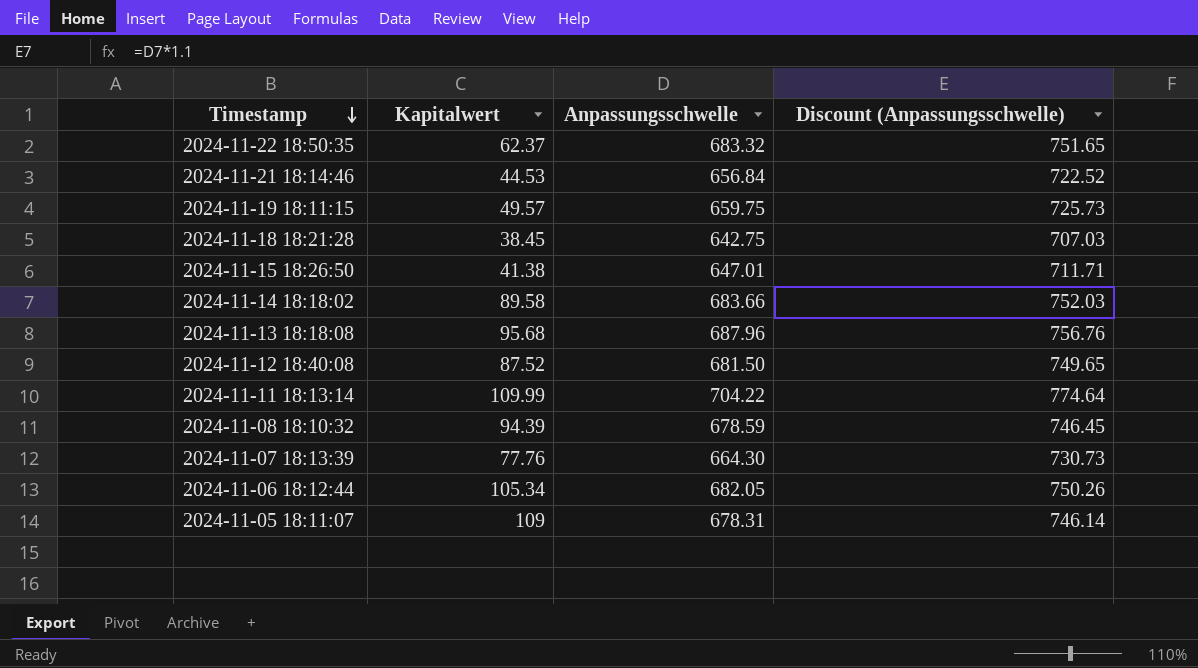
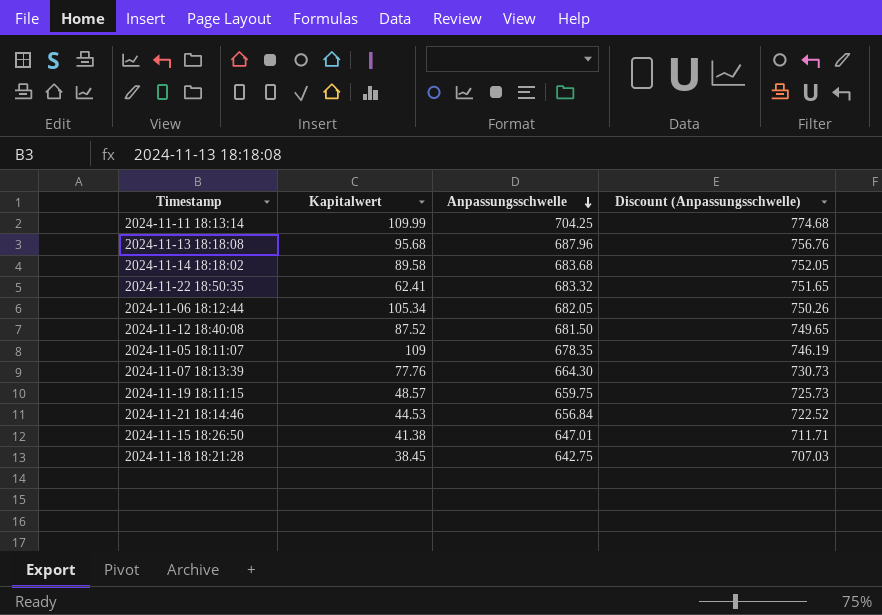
row order: Timestamp descending -> Anpassungsschwelle descending
row 2024-11-08 18:10:32: 94.39 | 678.59 | 746.45 -> none
2024-11-11 18:13:14 | Anpassungsschwelle: 704.22 -> 704.25
2024-11-11 18:13:14 | Discount (Anpassungsschwelle): 774.64 -> 774.68
2024-11-14 18:18:02 | Anpassungsschwelle: 683.66 -> 683.68
2024-11-14 18:18:02 | Discount (Anpassungsschwelle): 752.03 -> 752.05
2024-11-22 18:50:35 | Kapitalwert: 62.37 -> 62.41
2024-11-05 18:11:07 | Anpassungsschwelle: 678.31 -> 678.35
2024-11-05 18:11:07 | Discount (Anpassungsschwelle): 746.14 -> 746.19
2024-11-19 18:11:15 | Kapitalwert: 49.57 -> 48.57

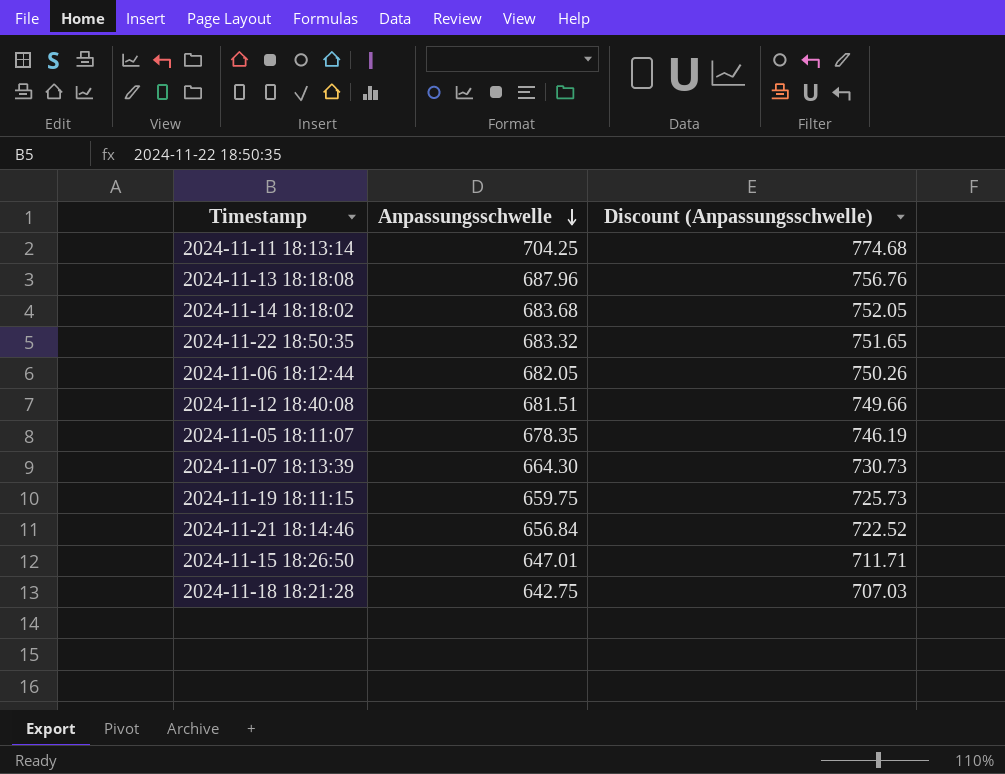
column Kapitalwert | position: 2 -> none
2024-11-12 18:40:08 | Anpassungsschwelle: 681.50 -> 681.51
2024-11-12 18:40:08 | Discount (Anpassungsschwelle): 749.65 -> 749.66

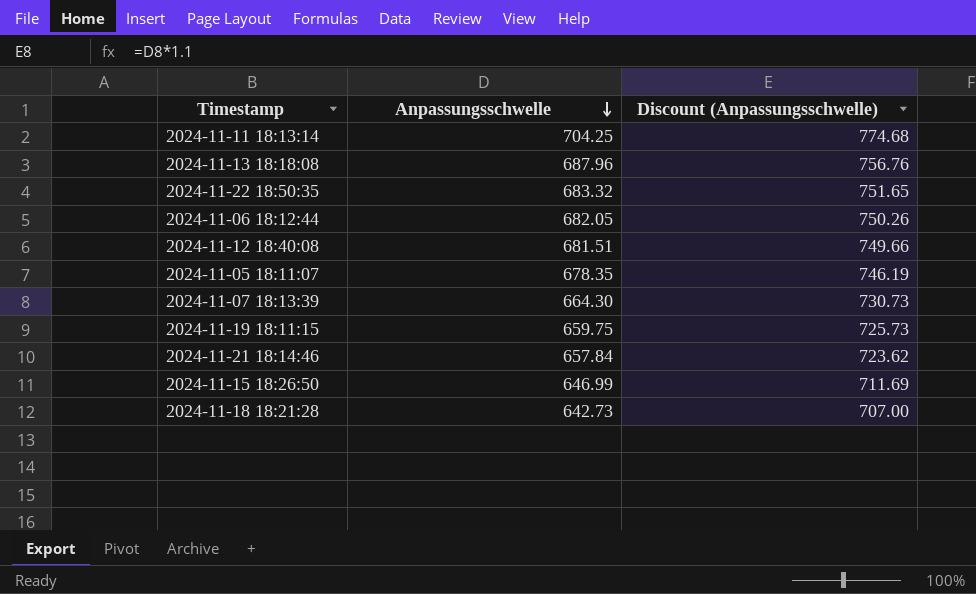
row 2024-11-14 18:18:02: 683.68 | 752.05 -> none
2024-11-21 18:14:46 | Anpassungsschwelle: 656.84 -> 657.84
2024-11-21 18:14:46 | Discount (Anpassungsschwelle): 722.52 -> 723.62
2024-11-15 18:26:50 | Anpassungsschwelle: 647.01 -> 646.99
2024-11-15 18:26:50 | Discount (Anpassungsschwelle): 711.71 -> 711.69
2024-11-18 18:21:28 | Anpassungsschwelle: 642.75 -> 642.73
2024-11-18 18:21:28 | Discount (Anpassungsschwelle): 707.03 -> 707.00

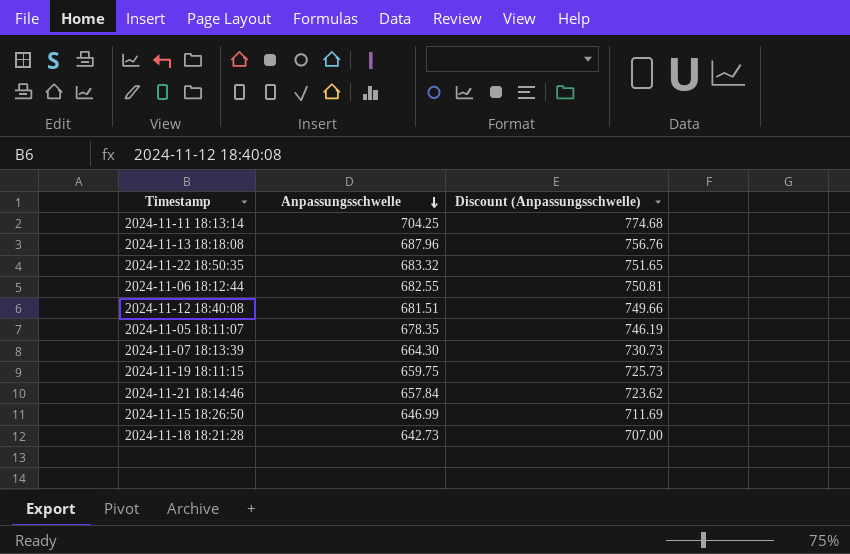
2024-11-06 18:12:44 | Anpassungsschwelle: 682.05 -> 682.55
2024-11-06 18:12:44 | Discount (Anpassungsschwelle): 750.26 -> 750.81

